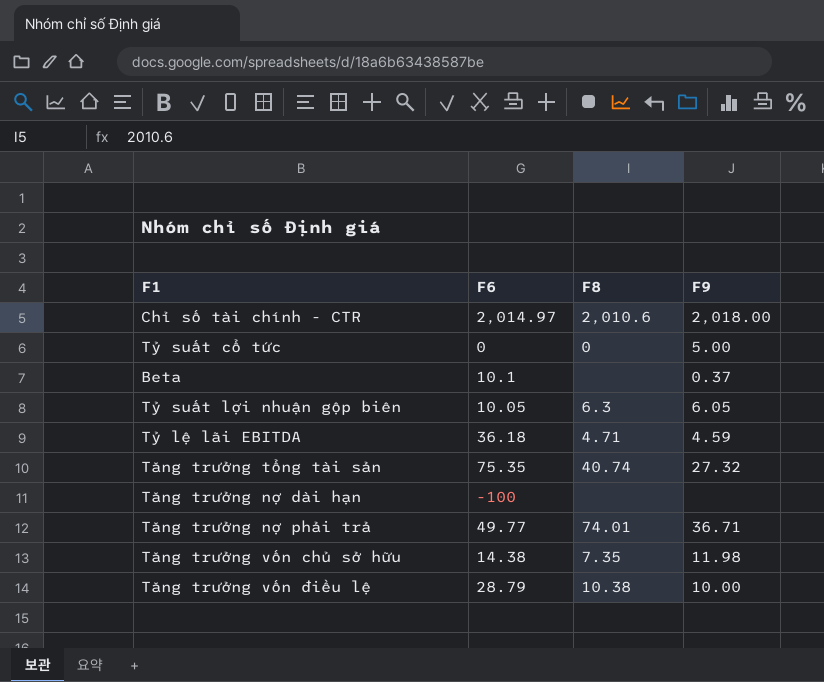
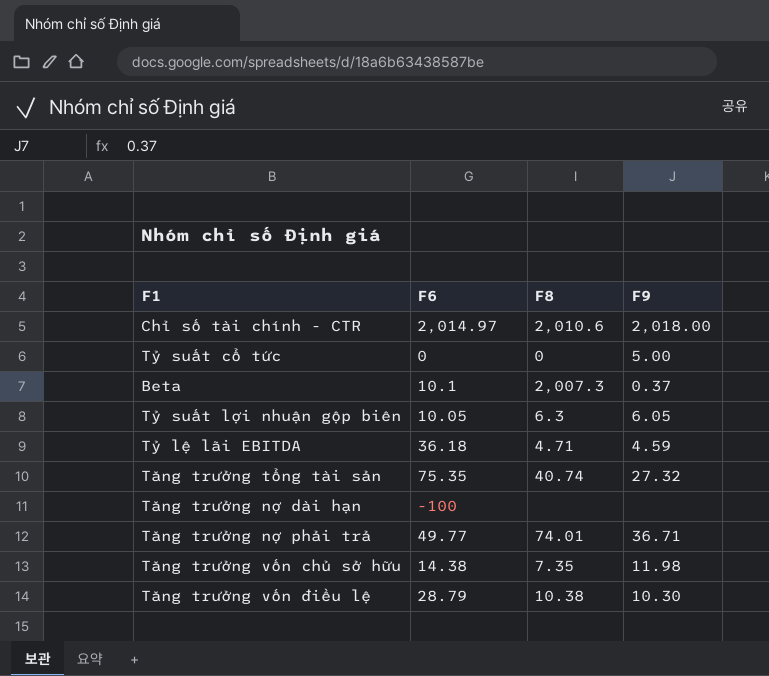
Beta | F8: none -> 2,007.3
Tăng trưởng vốn điều lệ | F9: 10.00 -> 10.30

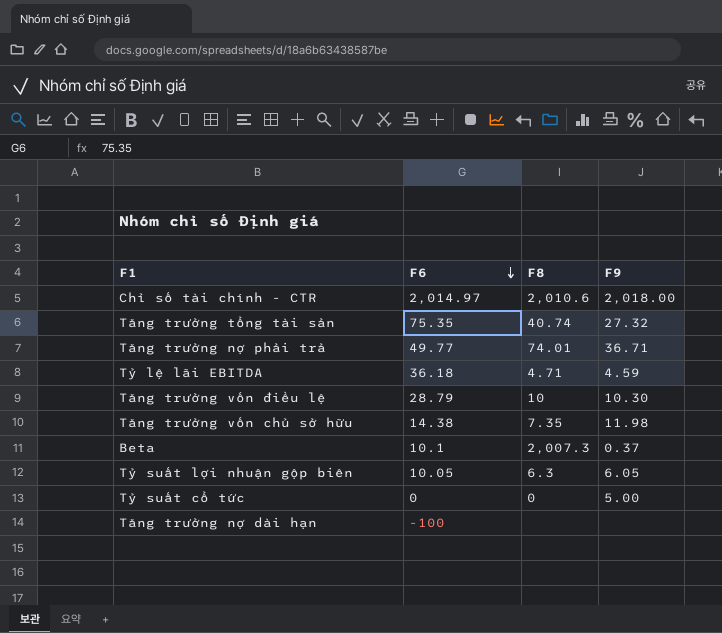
row order: none -> F6 descending
Tăng trưởng vốn điều lệ | F8: 10.38 -> 10

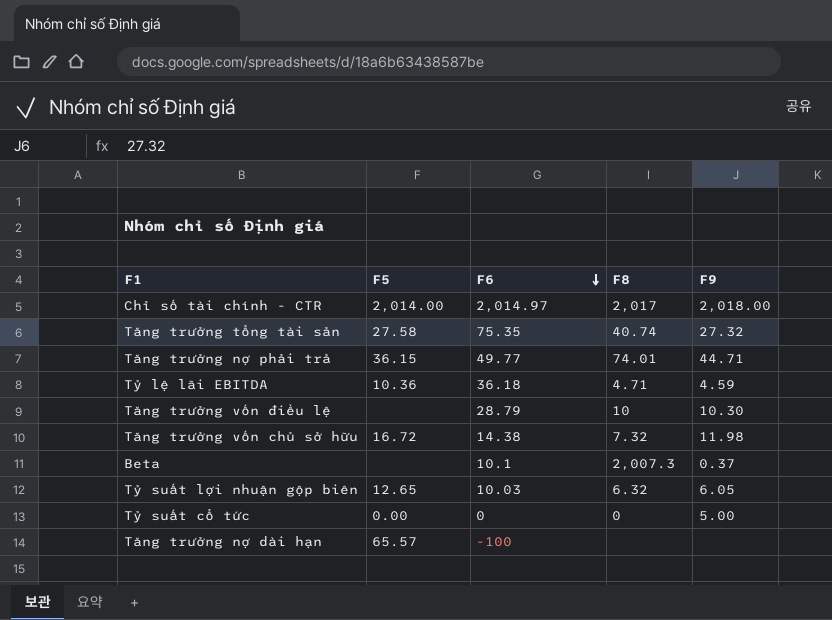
column F5 | position: none -> 2
Chỉ số tài chính - CTR | F8: 2,010.6 -> 2,017
Tăng trưởng nợ phải trả | F9: 36.71 -> 44.71
Tăng trưởng vốn chủ sở hữu | F8: 7.35 -> 7.32
Tỷ suất lợi nhuận gộp biên | F6: 10.05 -> 10.03
Tỷ suất lợi nhuận gộp biên | F8: 6.3 -> 6.32

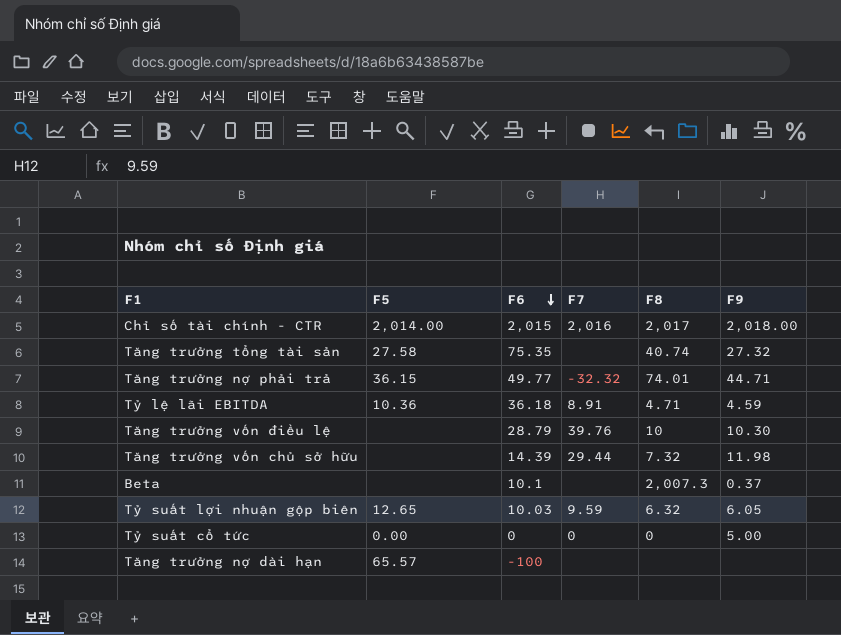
column F7 | position: none -> 4
Chỉ số tài chính - CTR | F6: 2,014.97 -> 2,015
Tăng trưởng vốn chủ sở hữu | F5: 16.72 -> none
Tăng trưởng vốn chủ sở hữu | F6: 14.38 -> 14.39

